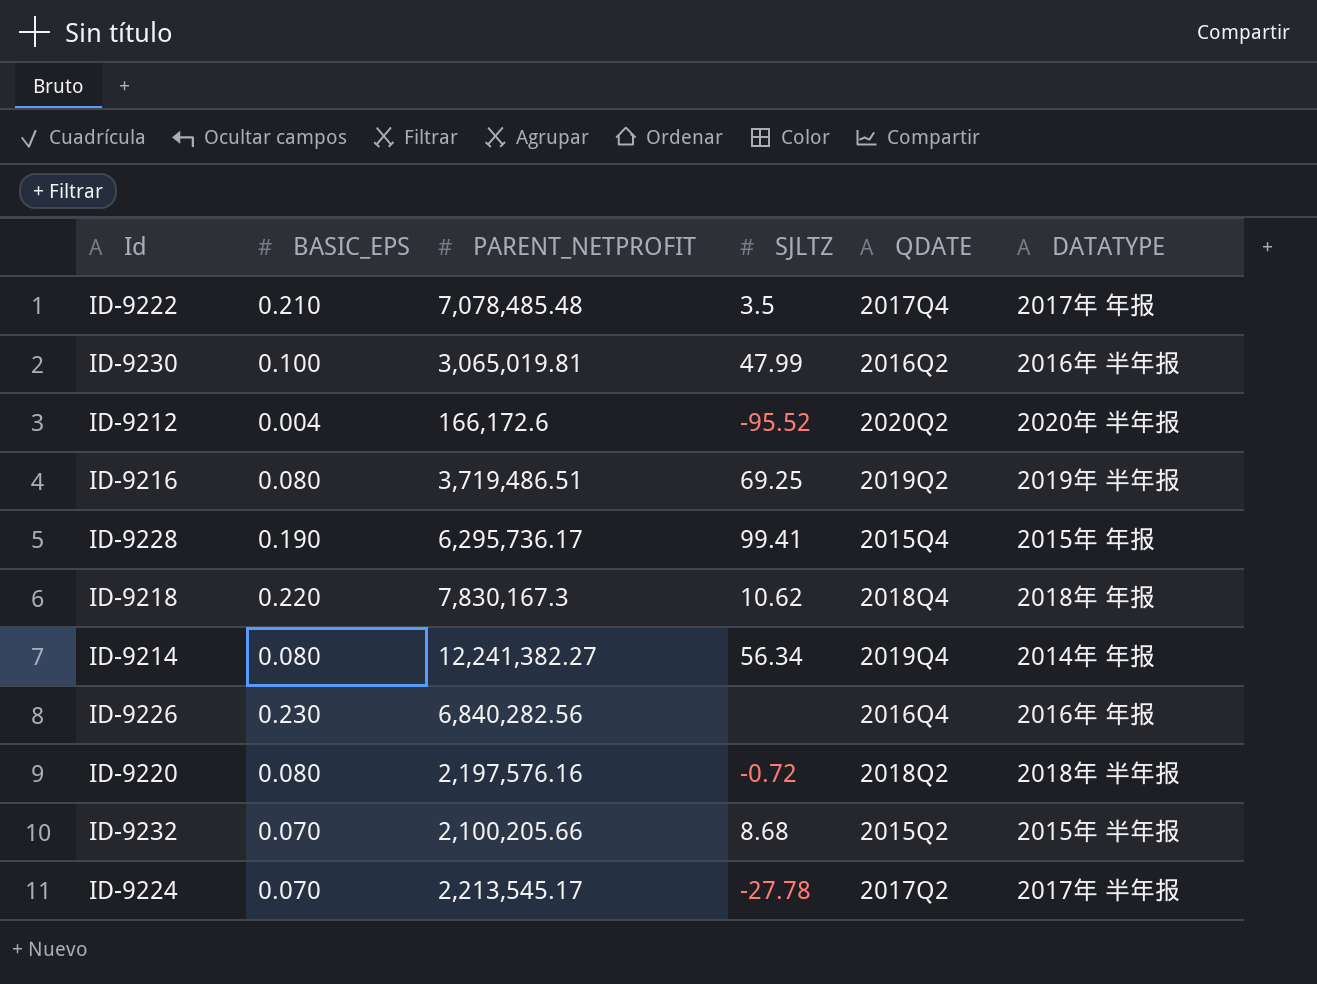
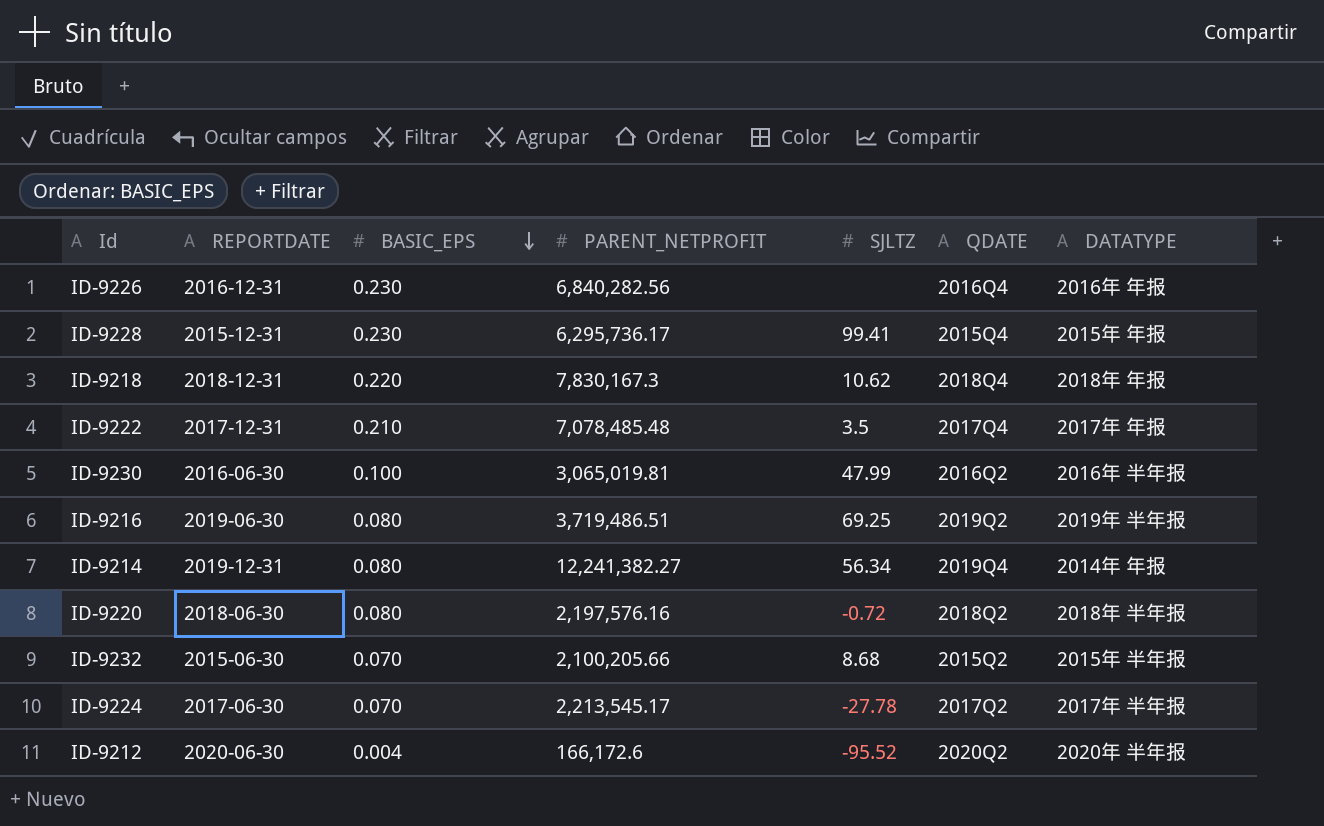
row order: none -> BASIC_EPS descending
column REPORTDATE | position: none -> 2
ID-9228 | BASIC_EPS: 0.190 -> 0.230

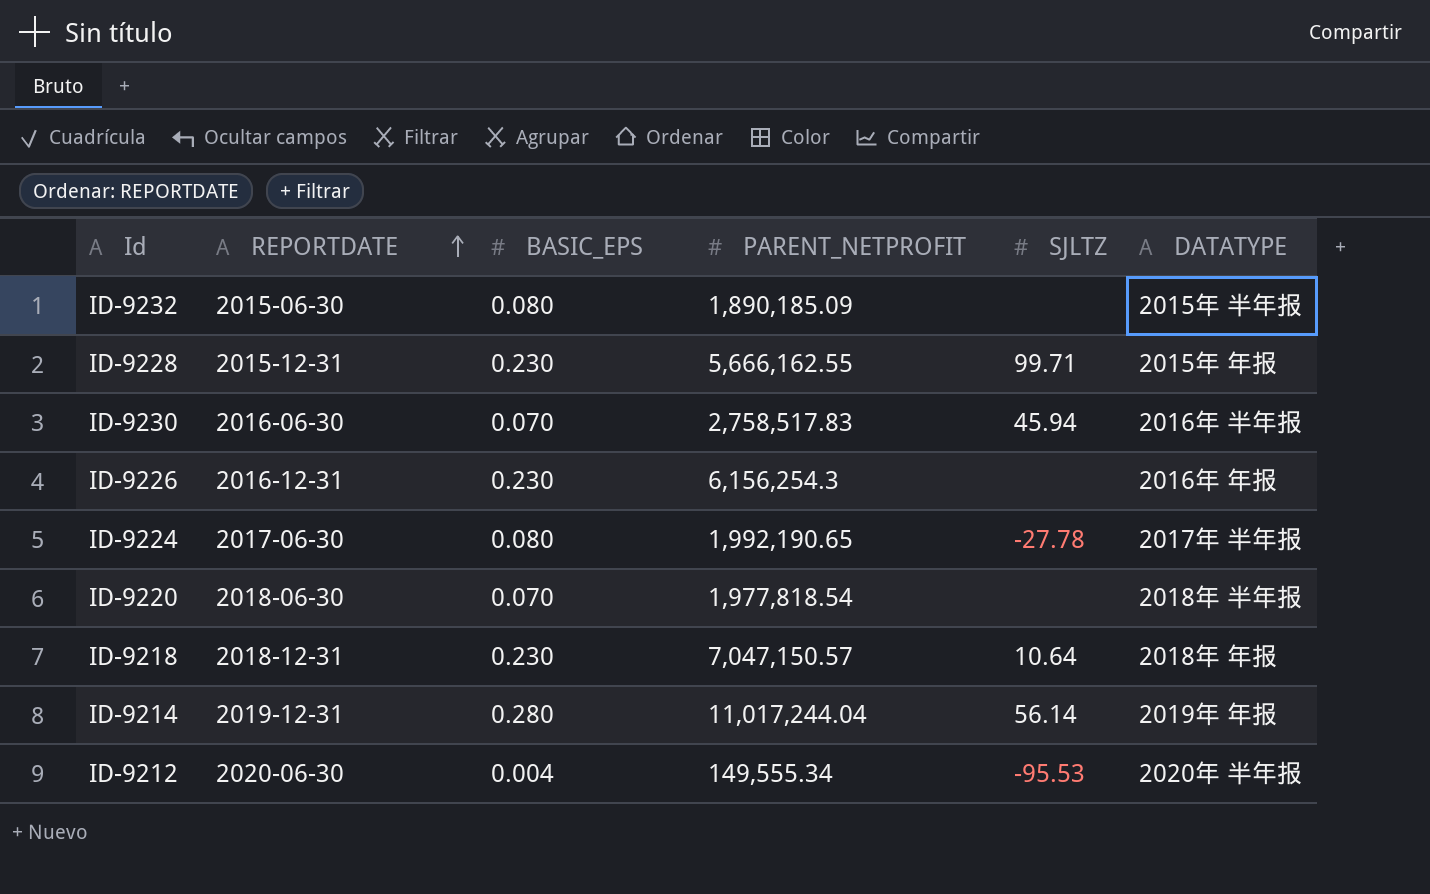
row order: BASIC_EPS descending -> REPORTDATE ascending
column QDATE | position: 6 -> none
row ID-9222: 2017-12-31 | 0.210 | 7,078,485.48 | 3.5 | 2017Q4 | 2017年 年报 -> none
row ID-9216: 2019-06-30 | 0.080 | 3,719,486.51 | 69.25 | 2019Q2 | 2019年 半年报 -> none
ID-9232 | BASIC_EPS: 0.070 -> 0.080
ID-9232 | PARENT_NETPROFIT: 2,100,205.66 -> 1,890,185.09
ID-9232 | SJLTZ: 8.68 -> none
ID-9228 | PARENT_NETPROFIT: 6,295,736.17 -> 5,666,162.55
ID-9228 | SJLTZ: 99.41 -> 99.71
ID-9230 | BASIC_EPS: 0.100 -> 0.070
ID-9230 | PARENT_NETPROFIT: 3,065,019.81 -> 2,758,517.83
ID-9230 | SJLTZ: 47.99 -> 45.94
ID-9226 | PARENT_NETPROFIT: 6,840,282.56 -> 6,156,254.3
ID-9224 | BASIC_EPS: 0.070 -> 0.080
ID-9224 | PARENT_NETPROFIT: 2,213,545.17 -> 1,992,190.65
ID-9220 | BASIC_EPS: 0.080 -> 0.070
ID-9220 | PARENT_NETPROFIT: 2,197,576.16 -> 1,977,818.54
ID-9220 | SJLTZ: -0.72 -> none
ID-9218 | BASIC_EPS: 0.220 -> 0.230
ID-9218 | PARENT_NETPROFIT: 7,830,167.3 -> 7,047,150.57
ID-9218 | SJLTZ: 10.62 -> 10.64
ID-9214 | BASIC_EPS: 0.080 -> 0.280
ID-9214 | PARENT_NETPROFIT: 12,241,382.27 -> 11,017,244.04
ID-9214 | SJLTZ: 56.34 -> 56.14
ID-9214 | DATATYPE: 2014年 年报 -> 2019年 年报
ID-9212 | PARENT_NETPROFIT: 166,172.6 -> 149,555.34
ID-9212 | SJLTZ: -95.52 -> -95.53

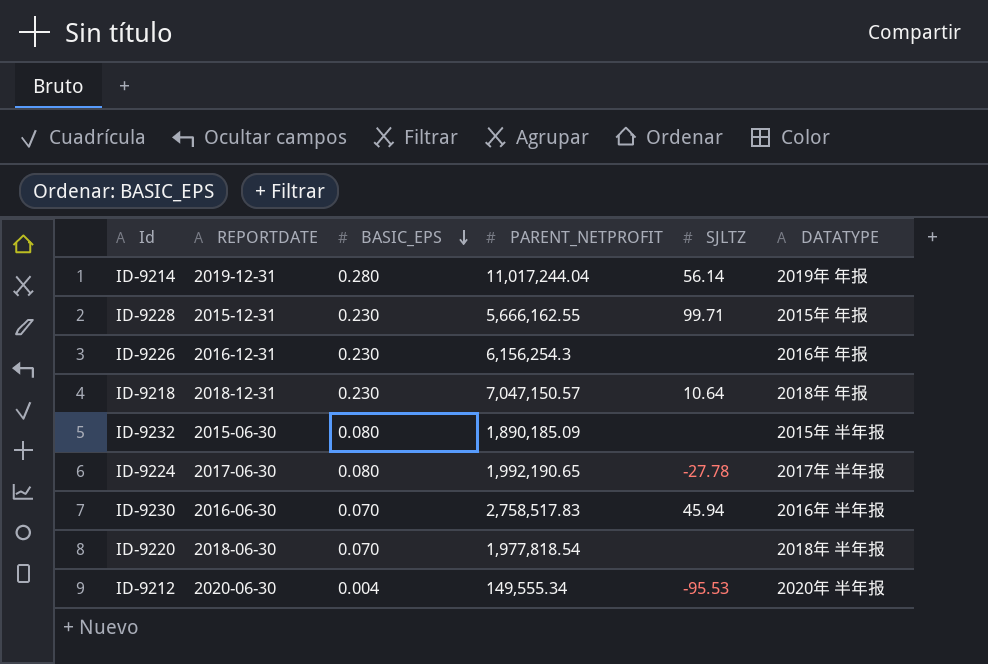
row order: REPORTDATE ascending -> BASIC_EPS descending

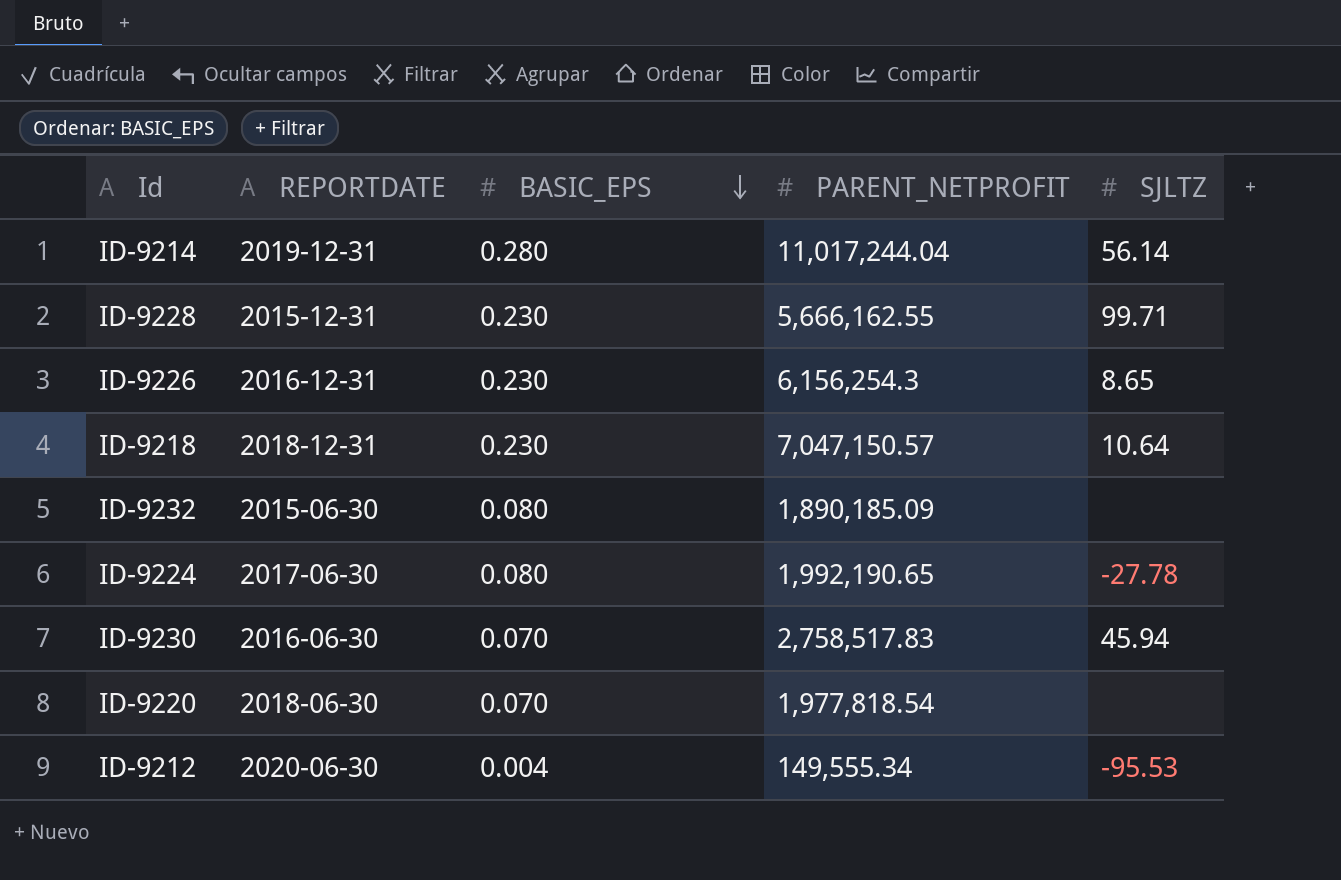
column DATATYPE | position: 6 -> none
ID-9226 | SJLTZ: none -> 8.65

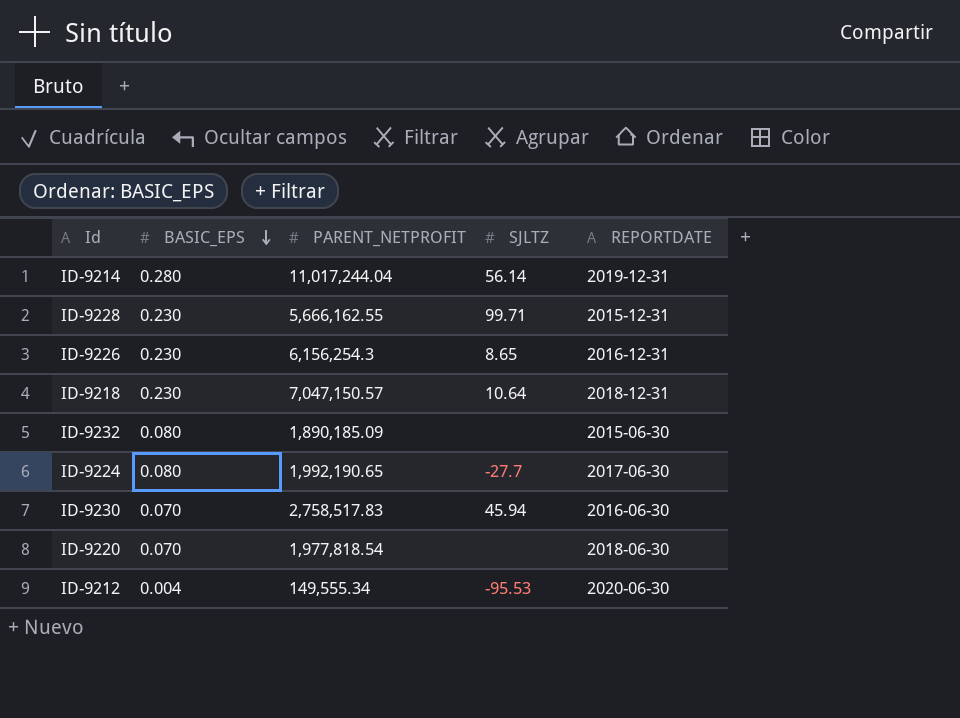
column REPORTDATE | position: 2 -> 5
ID-9224 | SJLTZ: -27.78 -> -27.7

